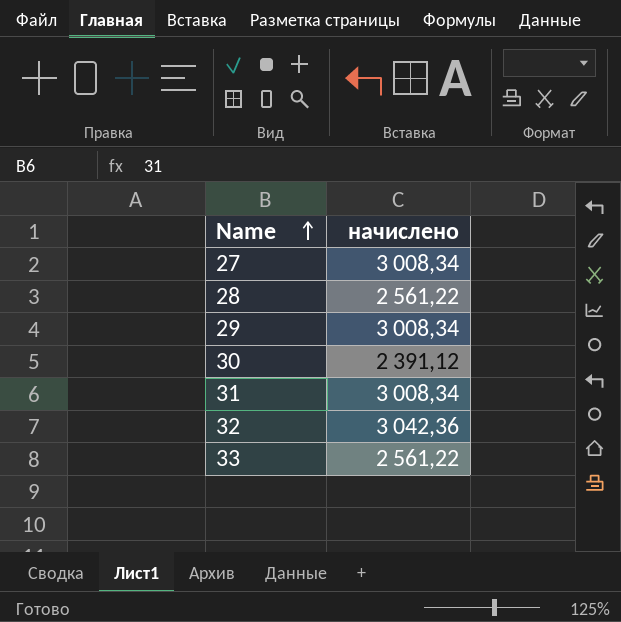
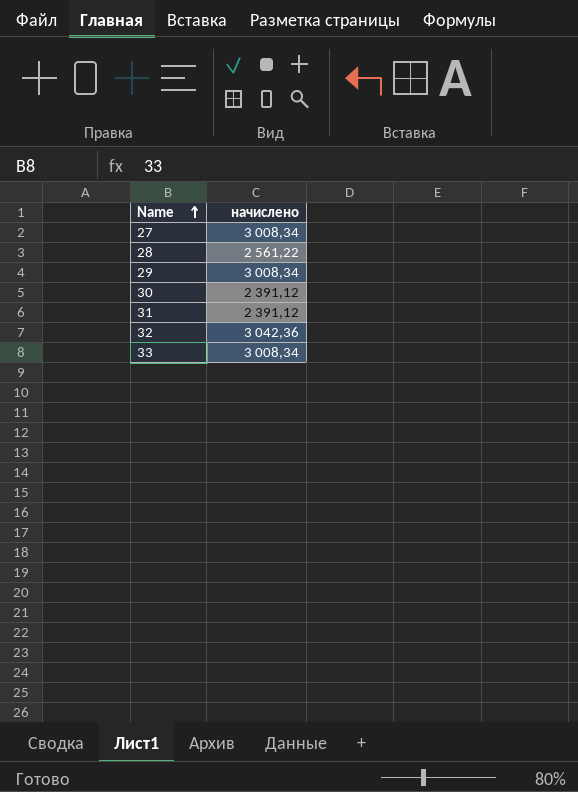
31 | начислено: 3 008,34 -> 2 391,12
33 | начислено: 2 561,22 -> 3 008,34

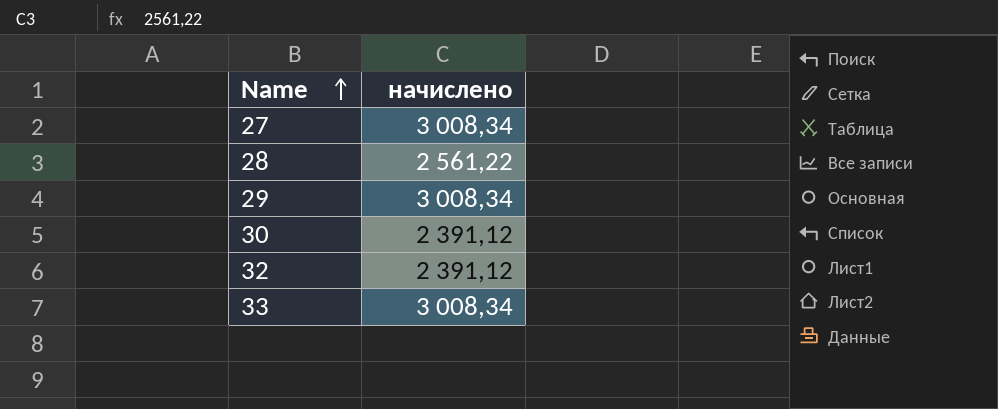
row 31: 2 391,12 -> none
32 | начислено: 3 042,36 -> 2 391,12

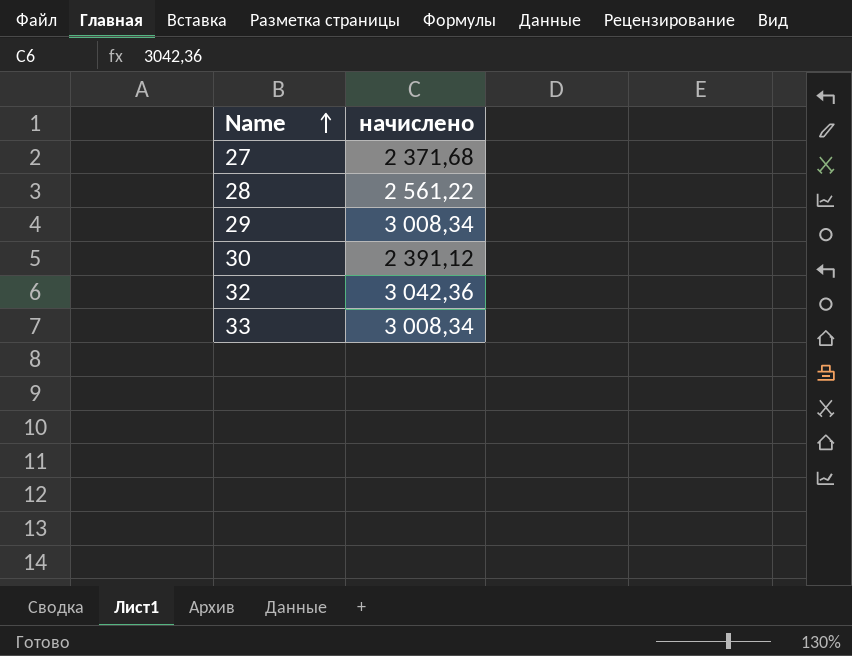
27 | начислено: 3 008,34 -> 2 371,68
32 | начислено: 2 391,12 -> 3 042,36

